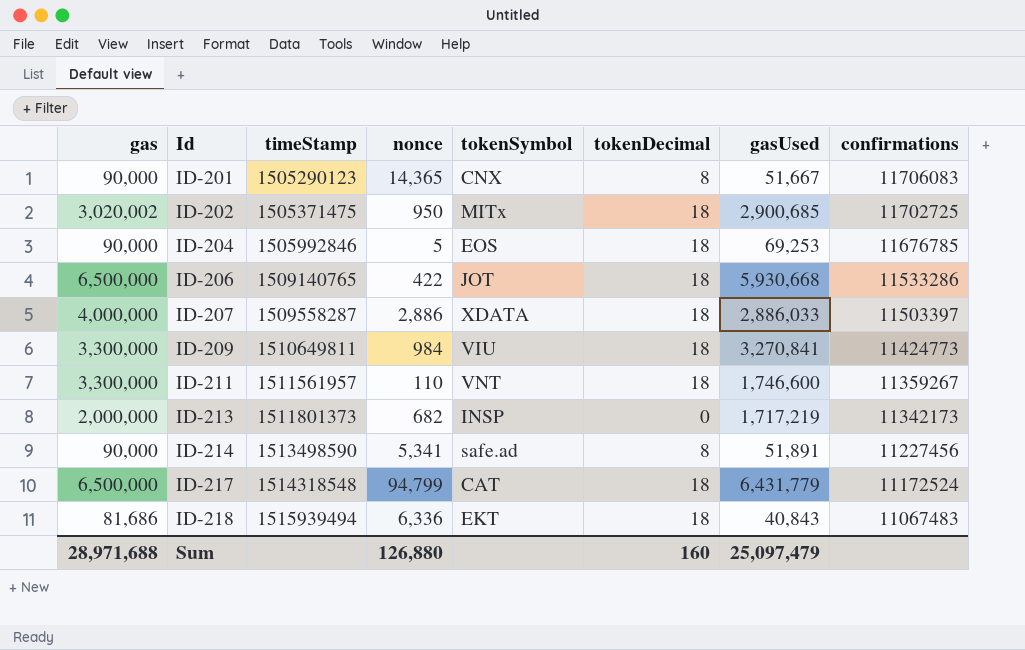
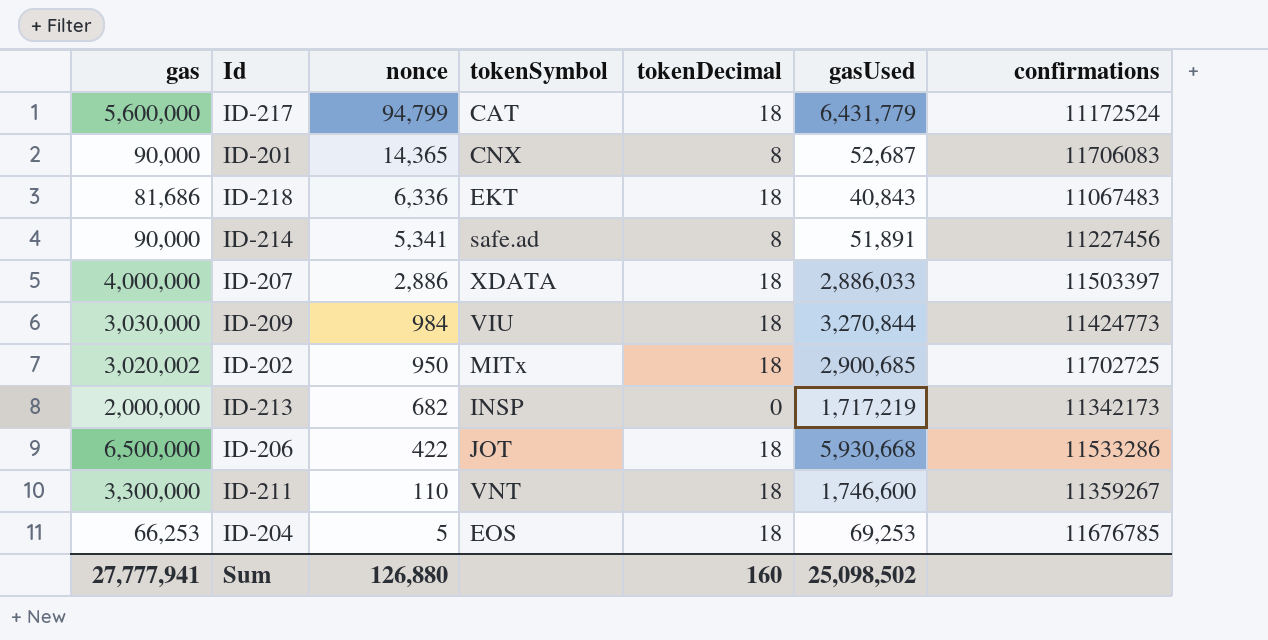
row order: Id ascending -> nonce descending
column timeStamp | position: 3 -> none
ID-217 | gas: 6,500,000 -> 5,600,000
ID-201 | gasUsed: 51,667 -> 52,687
ID-209 | gas: 3,300,000 -> 3,030,000
ID-209 | gasUsed: 3,270,841 -> 3,270,844
ID-204 | gas: 90,000 -> 66,253
Sum | gas: 28,971,688 -> 27,777,941
Sum | gasUsed: 25,097,479 -> 25,098,502

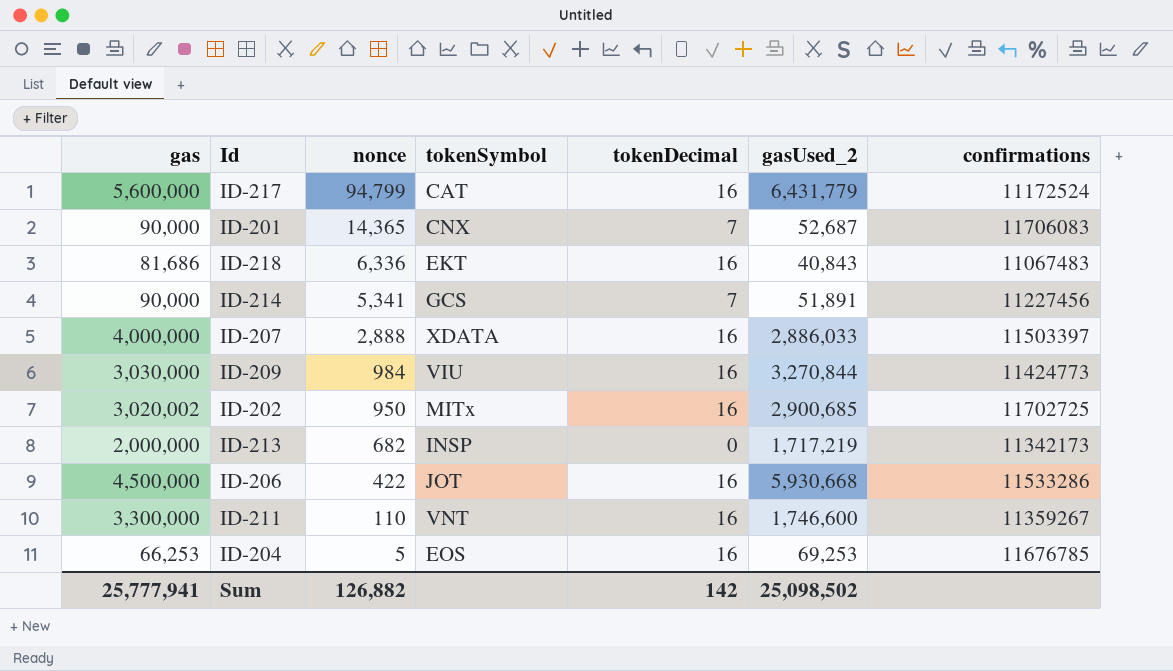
column name: gasUsed -> gasUsed_2
ID-217 | tokenDecimal: 18 -> 16
ID-201 | tokenDecimal: 8 -> 7
ID-218 | tokenDecimal: 18 -> 16
ID-214 | tokenSymbol: safe.ad -> GCS
ID-214 | tokenDecimal: 8 -> 7
ID-207 | nonce: 2,886 -> 2,888
ID-207 | tokenDecimal: 18 -> 16
ID-209 | tokenDecimal: 18 -> 16
ID-202 | tokenDecimal: 18 -> 16
ID-206 | gas: 6,500,000 -> 4,500,000
ID-206 | tokenDecimal: 18 -> 16
ID-211 | tokenDecimal: 18 -> 16
ID-204 | tokenDecimal: 18 -> 16
Sum | gas: 27,777,941 -> 25,777,941
Sum | nonce: 126,880 -> 126,882
Sum | tokenDecimal: 160 -> 142

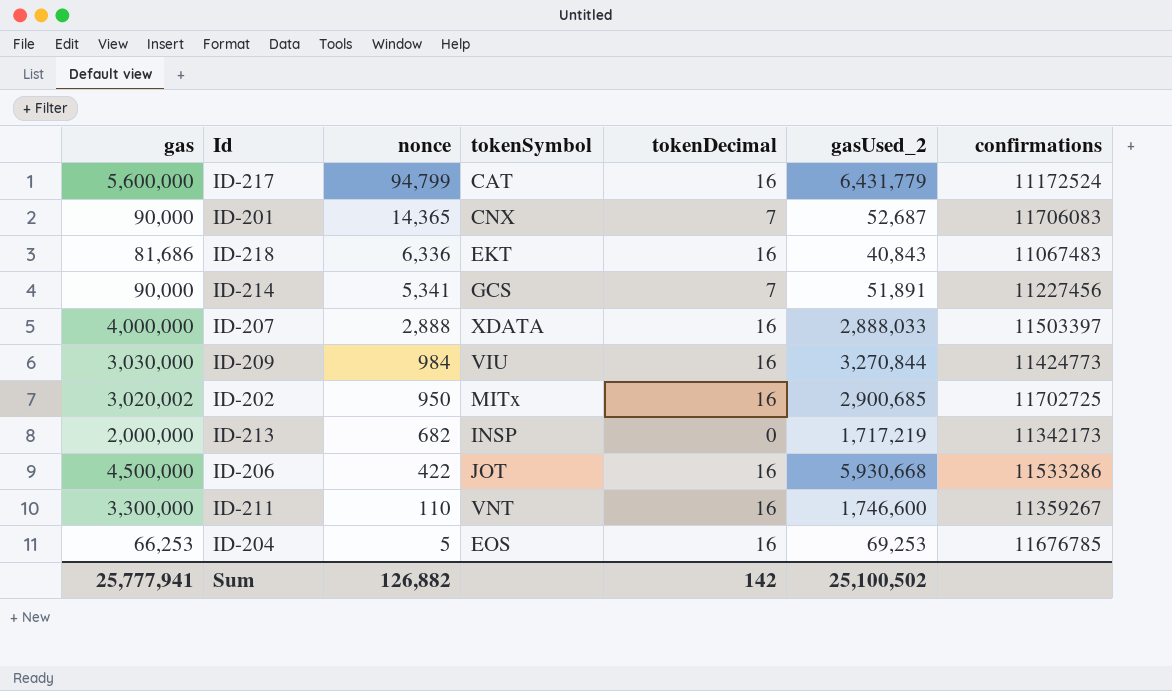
ID-207 | gasUsed_2: 2,886,033 -> 2,888,033
Sum | gasUsed_2: 25,098,502 -> 25,100,502

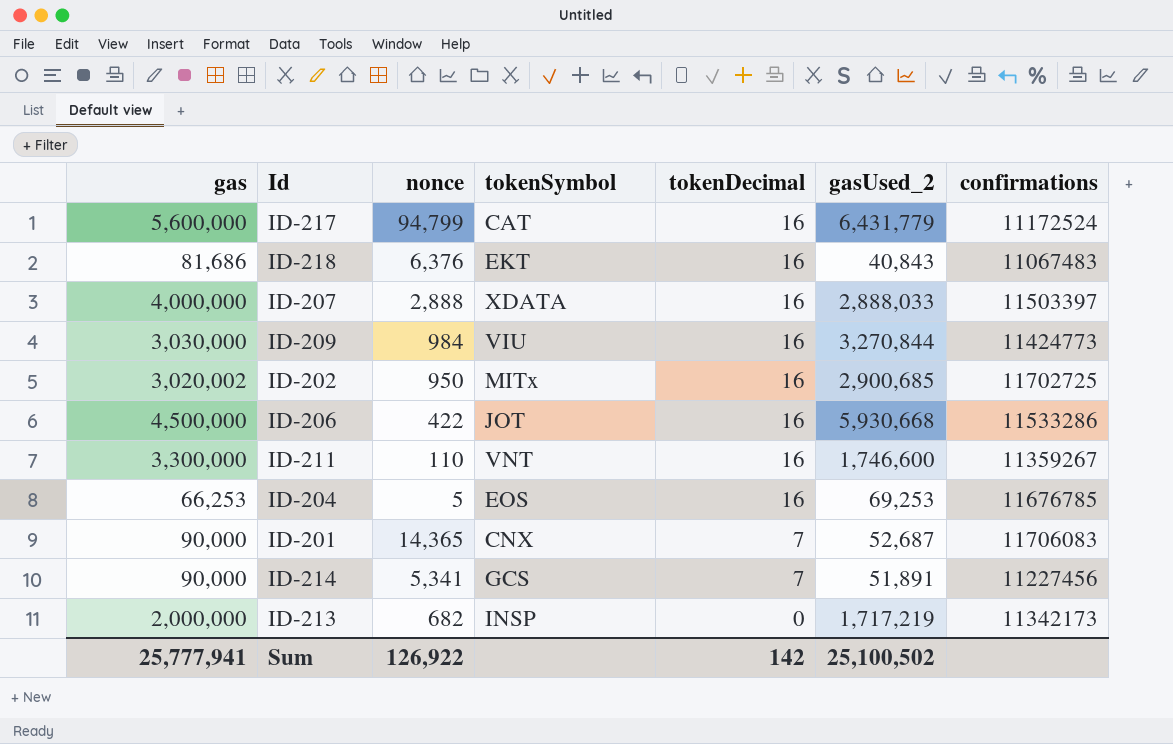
row order: nonce descending -> tokenDecimal descending
ID-218 | nonce: 6,336 -> 6,376
Sum | nonce: 126,882 -> 126,922

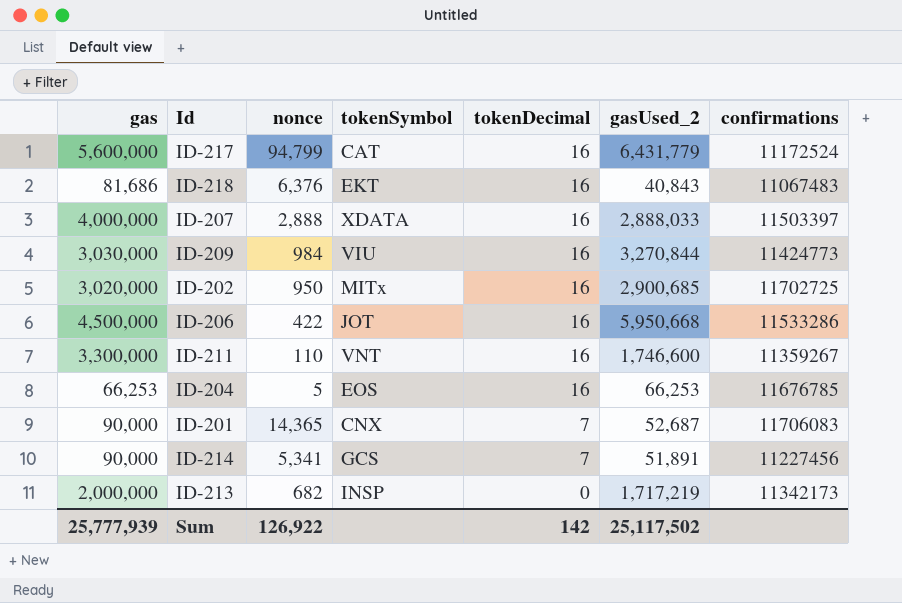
ID-202 | gas: 3,020,002 -> 3,020,000
ID-206 | gasUsed_2: 5,930,668 -> 5,950,668
ID-204 | gasUsed_2: 69,253 -> 66,253
Sum | gas: 25,777,941 -> 25,777,939
Sum | gasUsed_2: 25,100,502 -> 25,117,502

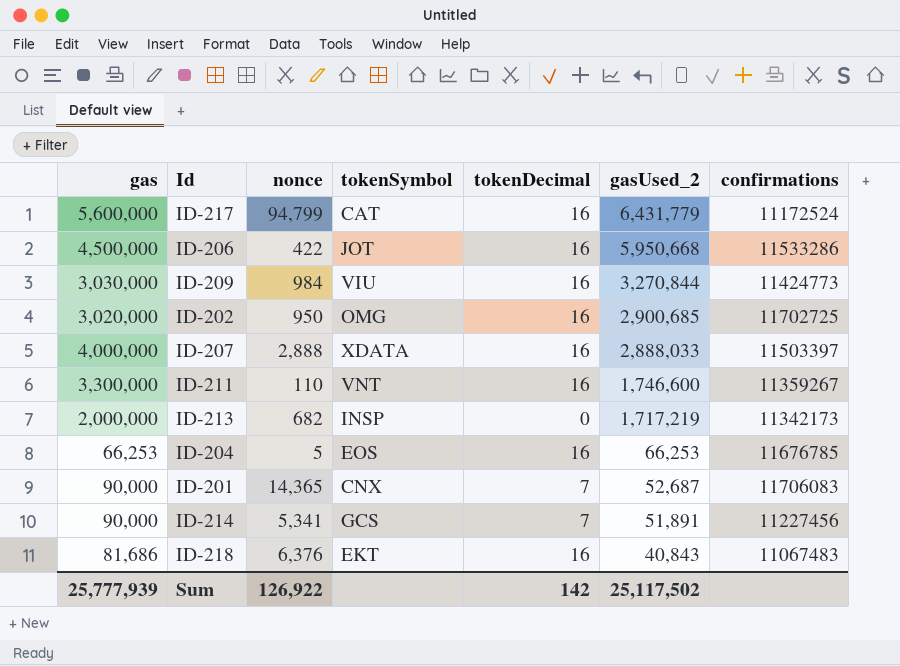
row order: tokenDecimal descending -> gasUsed_2 descending
ID-202 | tokenSymbol: MITx -> OMG

